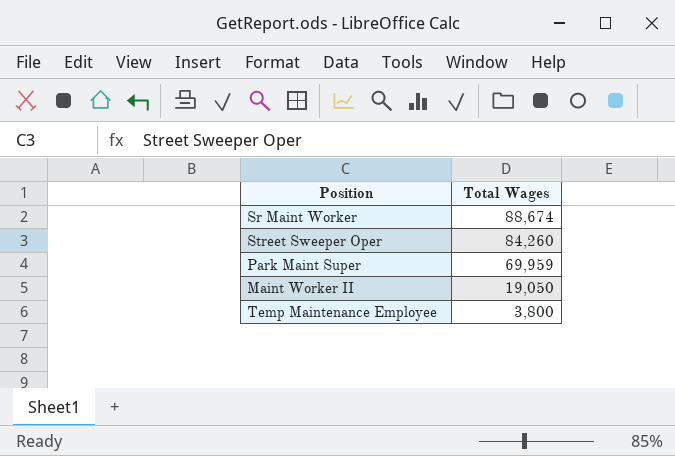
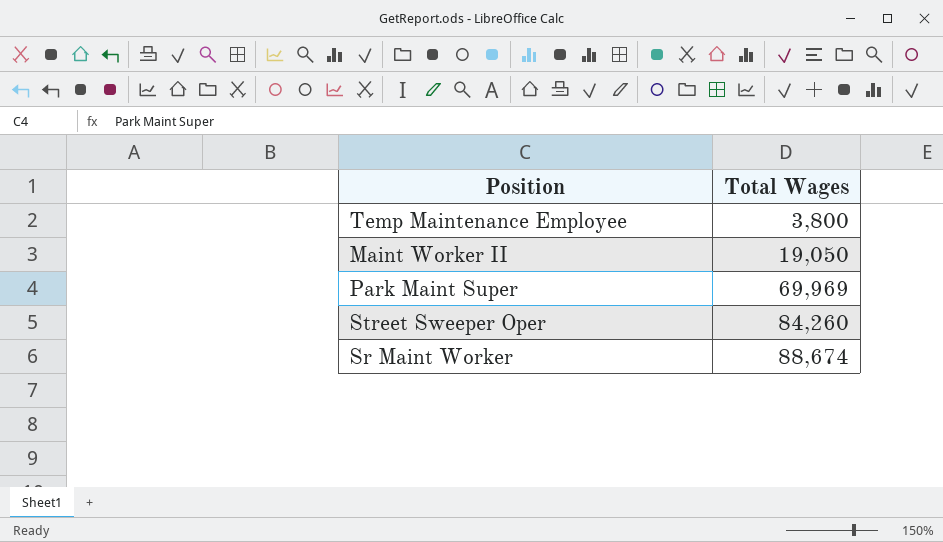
row order: Total Wages descending -> Total Wages ascending
Park Maint Super | Total Wages: 69,959 -> 69,969

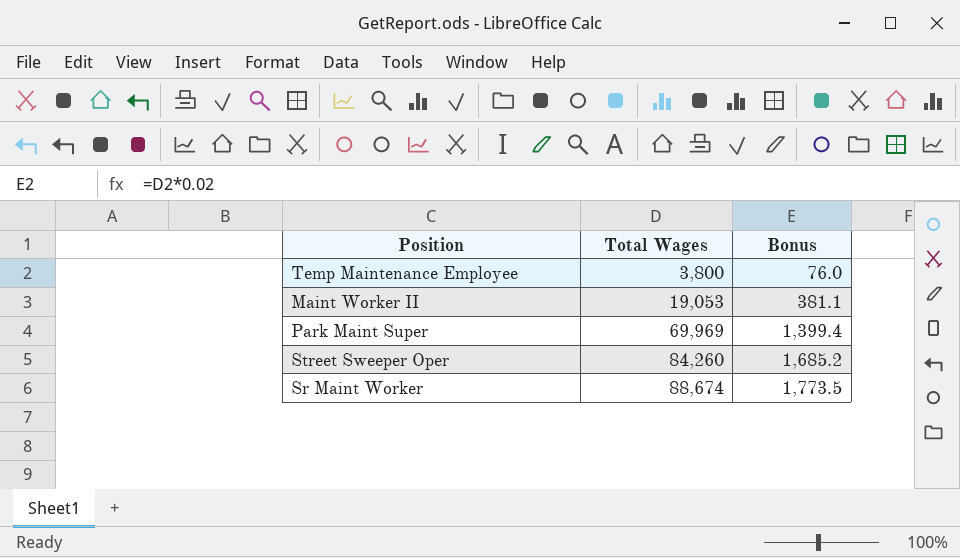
column Bonus | formula: none -> [Total Wages] * 0.02
Maint Worker II | Total Wages: 19,050 -> 19,053

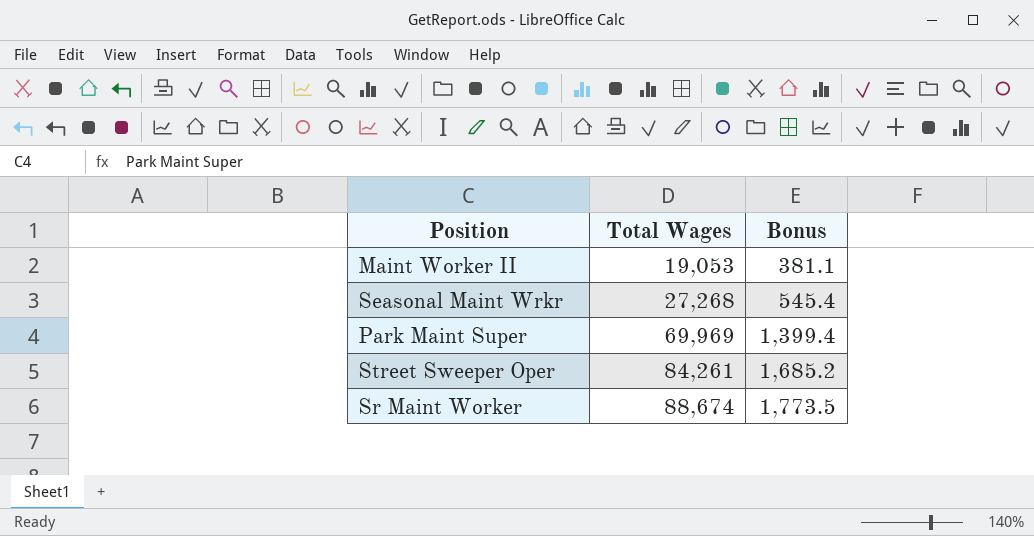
row Temp Maintenance Employee: 3,800 | 76.0 -> none
row Seasonal Maint Wrkr: none -> 27,268 | 545.4
Street Sweeper Oper | Total Wages: 84,260 -> 84,261

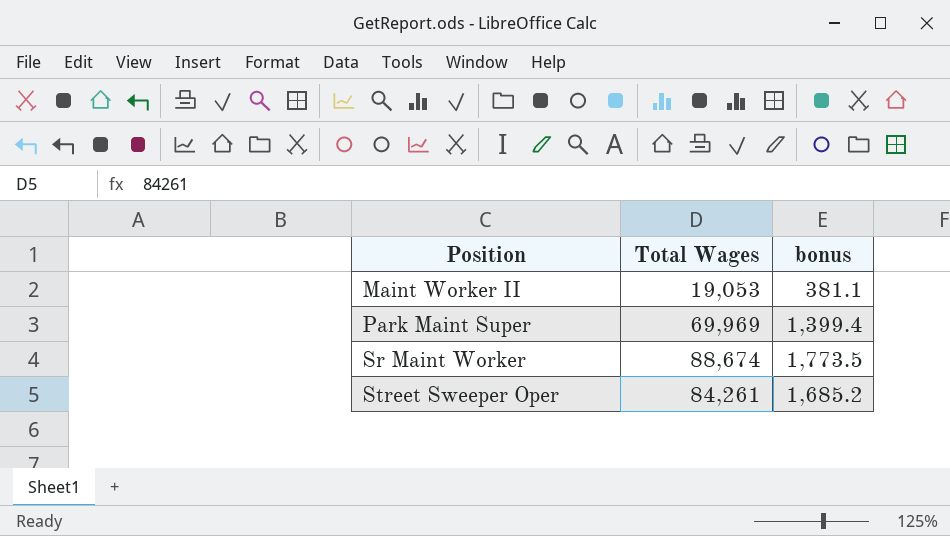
row order: Total Wages ascending -> Position ascending
column name: Bonus -> bonus
row Seasonal Maint Wrkr: 27,268 | 545.4 -> none

